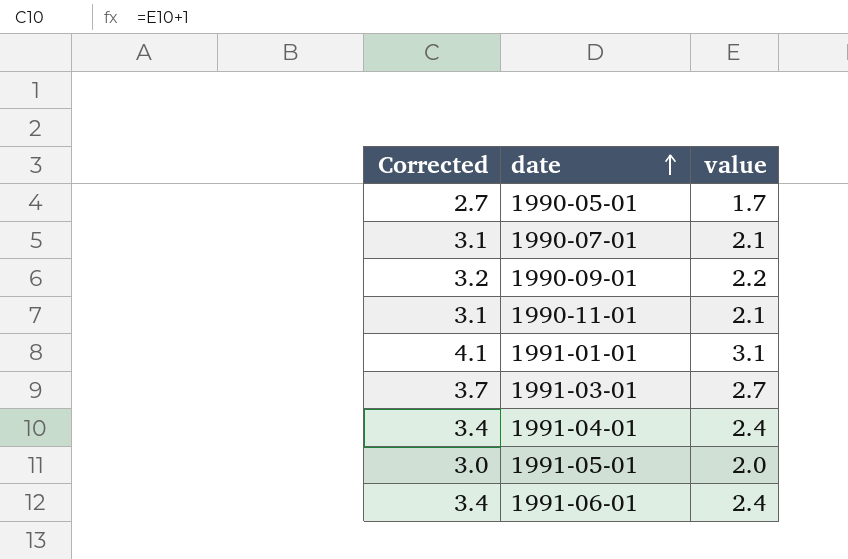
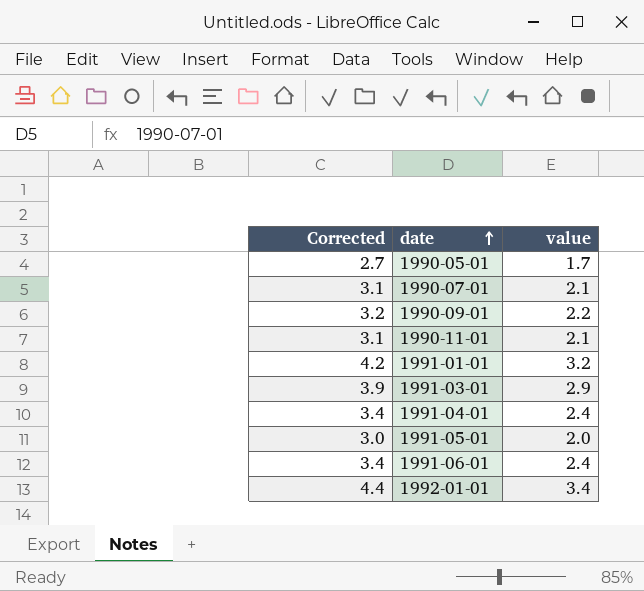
1991-01-01 | Corrected: 4.1 -> 4.2
1991-01-01 | value: 3.1 -> 3.2
1991-03-01 | Corrected: 3.7 -> 3.9
1991-03-01 | value: 2.7 -> 2.9
row 1992-01-01: none -> 4.4 | 3.4

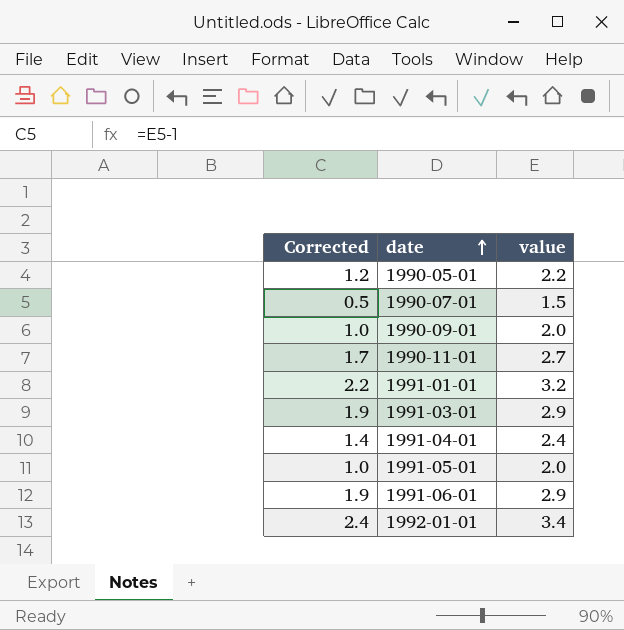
column Corrected | formula: [value] + 1 -> [value] - 1
1990-05-01 | value: 1.7 -> 2.2
1990-07-01 | value: 2.1 -> 1.5
1990-09-01 | value: 2.2 -> 2.0
1990-11-01 | value: 2.1 -> 2.7
1991-06-01 | value: 2.4 -> 2.9

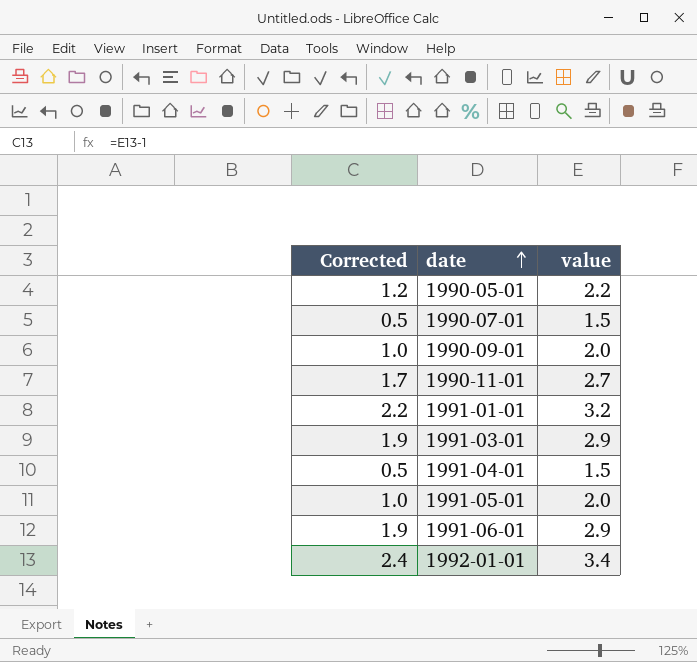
1991-04-01 | Corrected: 1.4 -> 0.5
1991-04-01 | value: 2.4 -> 1.5

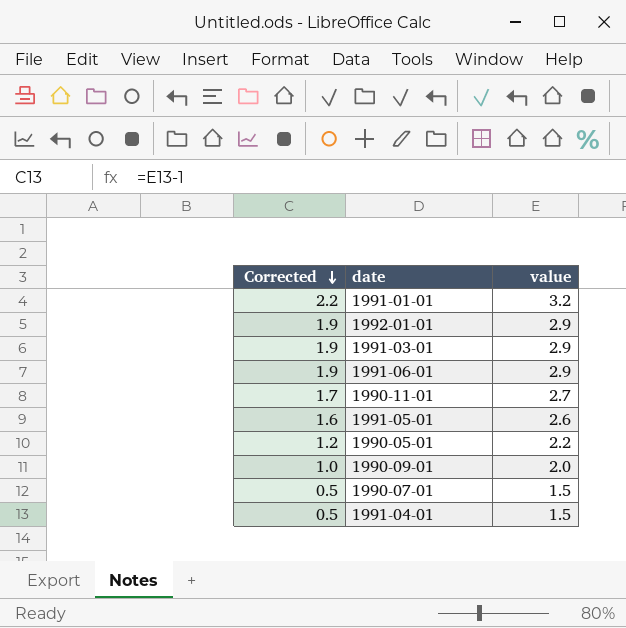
row order: date ascending -> Corrected descending
1992-01-01 | Corrected: 2.4 -> 1.9
1992-01-01 | value: 3.4 -> 2.9
1991-05-01 | Corrected: 1.0 -> 1.6
1991-05-01 | value: 2.0 -> 2.6

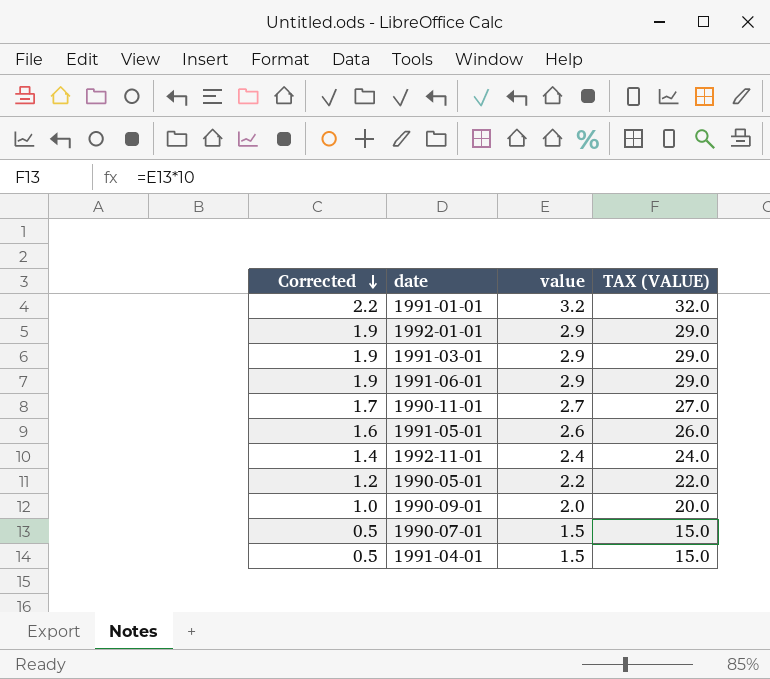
column TAX (VALUE) | formula: none -> [value] * 10
row 1992-11-01: none -> 1.4 | 2.4 | 24.0

